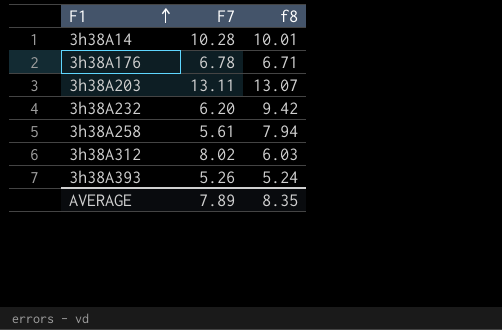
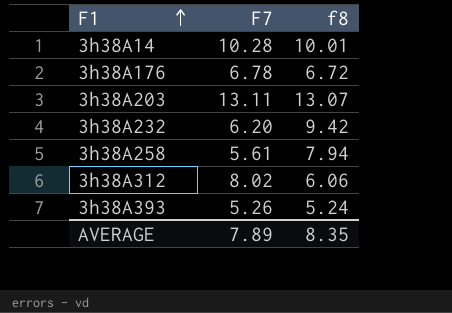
3h38A176 | f8: 6.71 -> 6.72
3h38A312 | f8: 6.03 -> 6.06

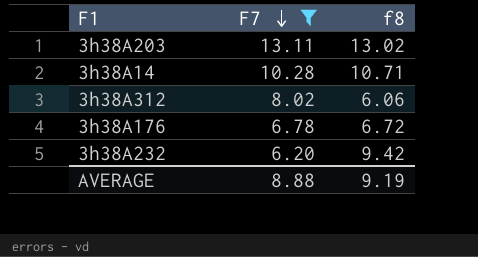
filter: none -> F7 >= 6.20
row order: F1 ascending -> F7 descending
3h38A203 | f8: 13.07 -> 13.02
3h38A14 | f8: 10.01 -> 10.71
AVERAGE | F7: 7.89 -> 8.88
AVERAGE | f8: 8.35 -> 9.19

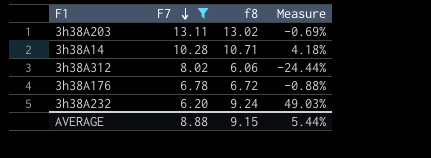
column Measure | formula: none -> ([f8] - [F7]) / [F7]
3h38A232 | f8: 9.42 -> 9.24
AVERAGE | f8: 9.19 -> 9.15

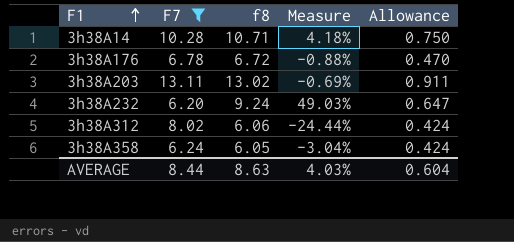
row order: F7 descending -> F1 ascending
column Allowance | formula: none -> [f8] * 0.07
row 3h38A358: none -> 6.24 | 6.05 | -3.04% | 0.424
AVERAGE | F7: 8.88 -> 8.44
AVERAGE | f8: 9.15 -> 8.63
AVERAGE | Measure: 5.44% -> 4.03%

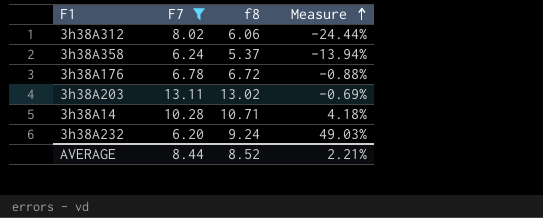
row order: F1 ascending -> Measure ascending
column Allowance | formula: [f8] * 0.07 -> none
3h38A358 | f8: 6.05 -> 5.37
3h38A358 | Measure: -3.04% -> -13.94%
AVERAGE | f8: 8.63 -> 8.52
AVERAGE | Measure: 4.03% -> 2.21%

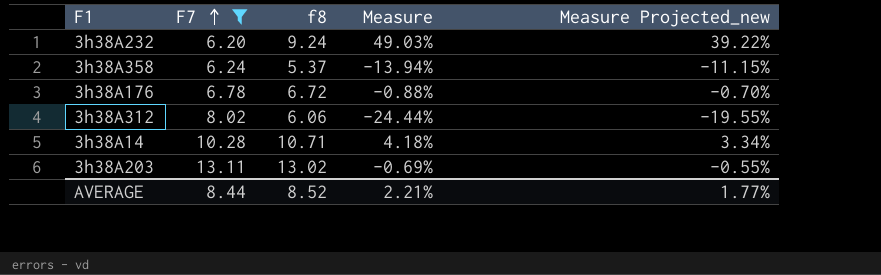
row order: Measure ascending -> F7 ascending
column Measure Projected_new | formula: none -> [Measure] * 0.8

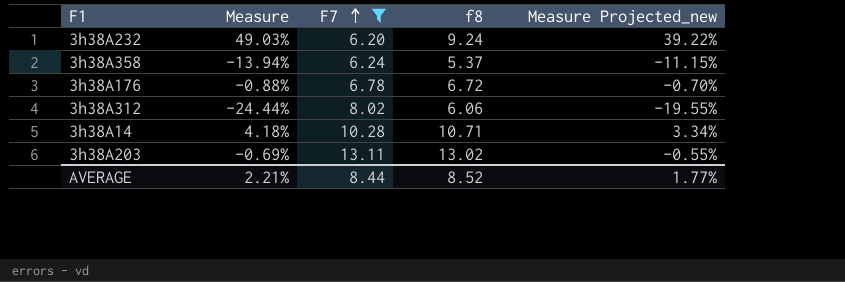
column Measure | position: 4 -> 2

